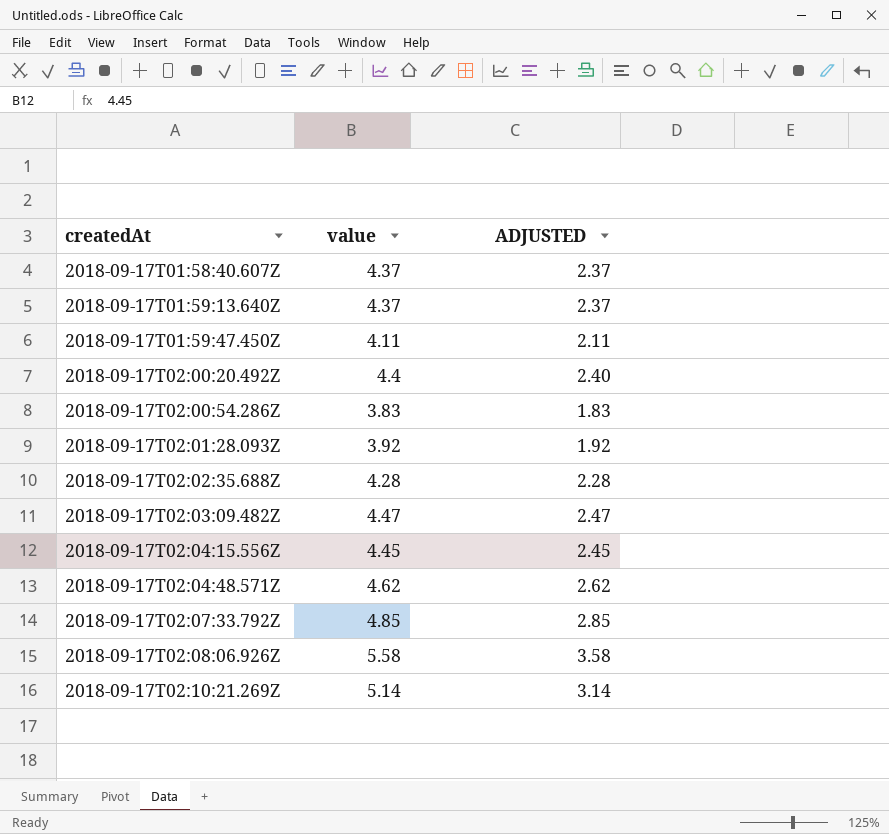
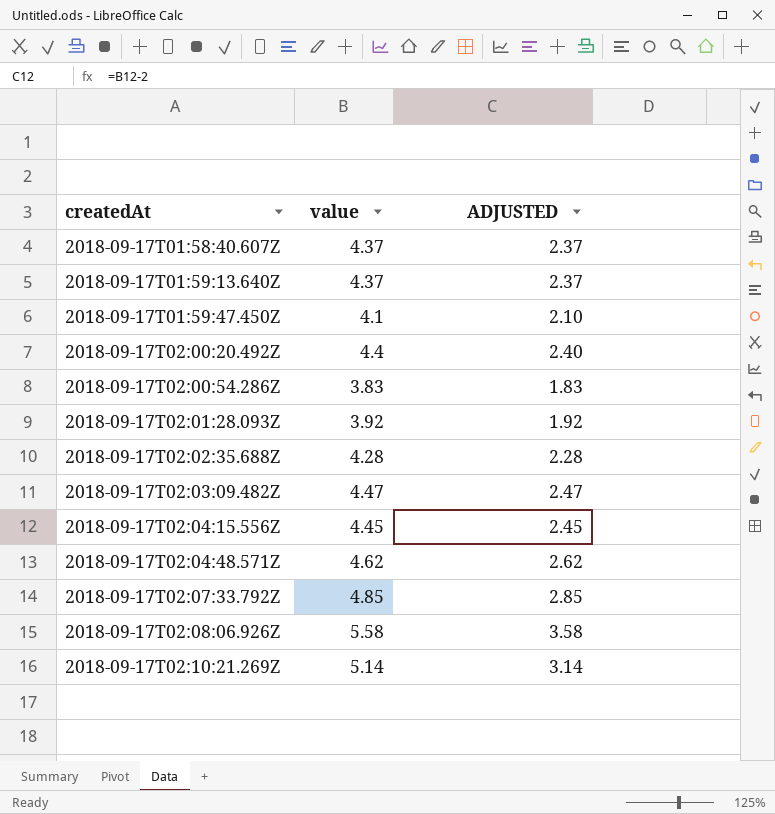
2018-09-17T01:59:47.450Z | value: 4.11 -> 4.1
2018-09-17T01:59:47.450Z | ADJUSTED: 2.11 -> 2.10

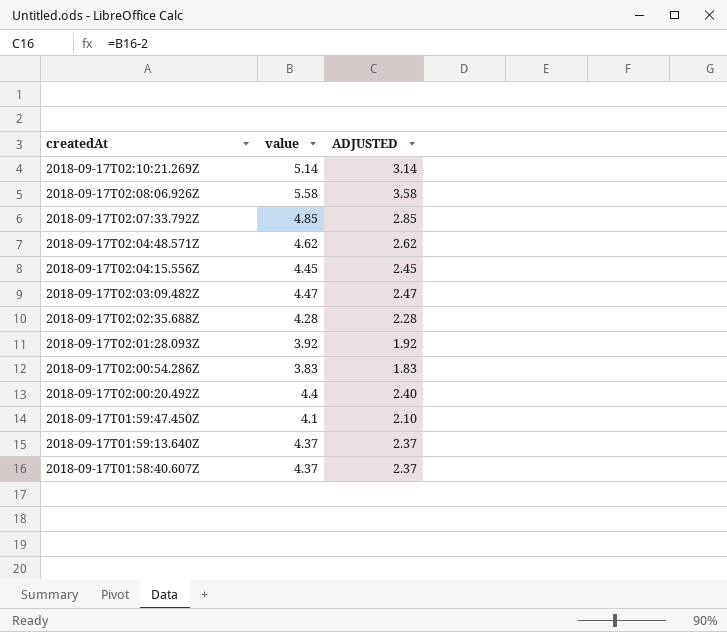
row order: createdAt ascending -> createdAt descending

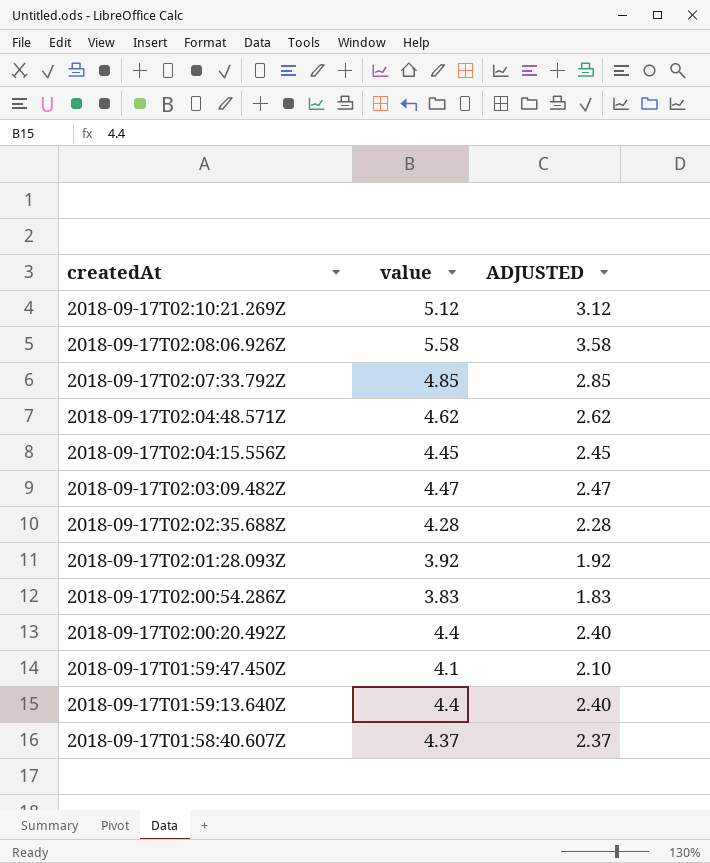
2018-09-17T02:10:21.269Z | value: 5.14 -> 5.12
2018-09-17T02:10:21.269Z | ADJUSTED: 3.14 -> 3.12
2018-09-17T01:59:13.640Z | value: 4.37 -> 4.4
2018-09-17T01:59:13.640Z | ADJUSTED: 2.37 -> 2.40

